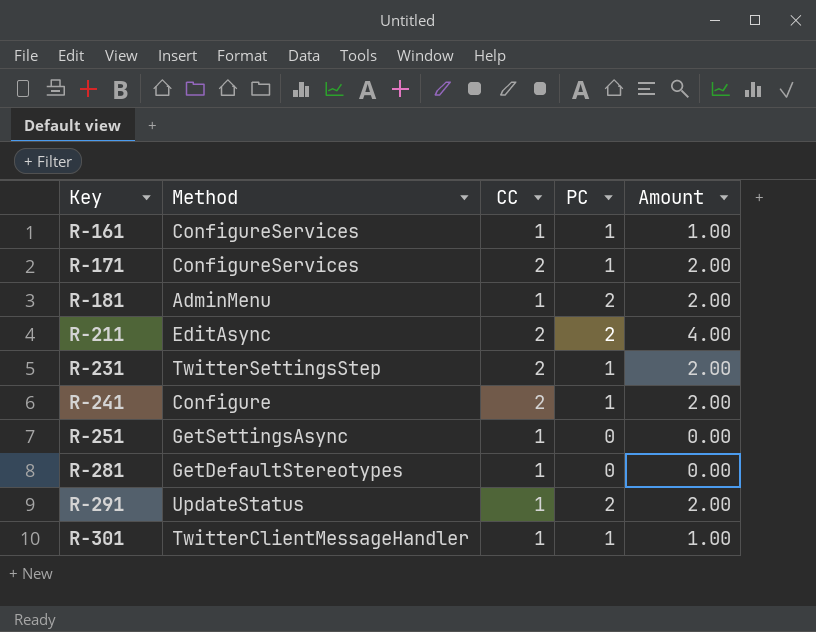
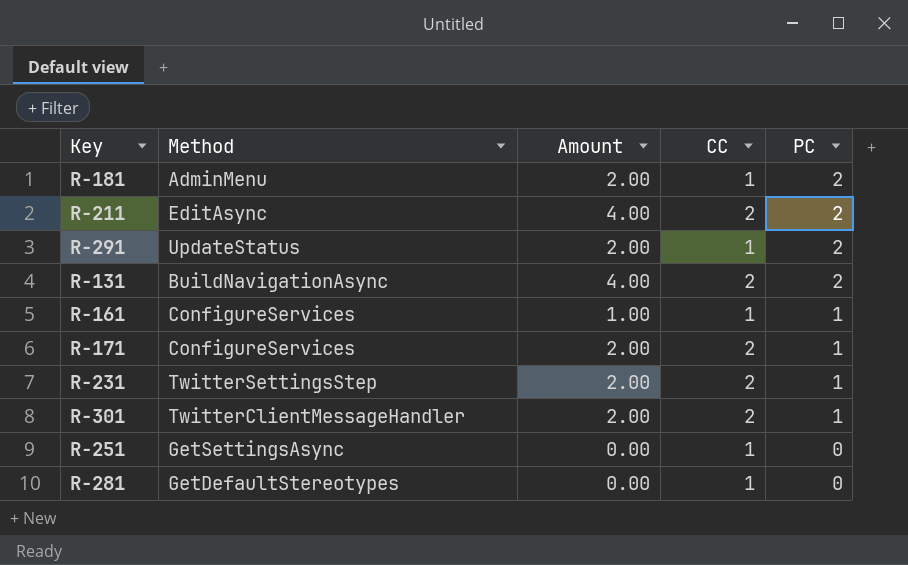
row order: Key ascending -> PC descending
column Amount | position: 5 -> 3
row R-241: Configure | 2 | 1 | 2.00 -> none
row R-131: none -> BuildNavigationAsync | 4.00 | 2 | 2
R-301 | Amount: 1.00 -> 2.00
R-301 | CC: 1 -> 2

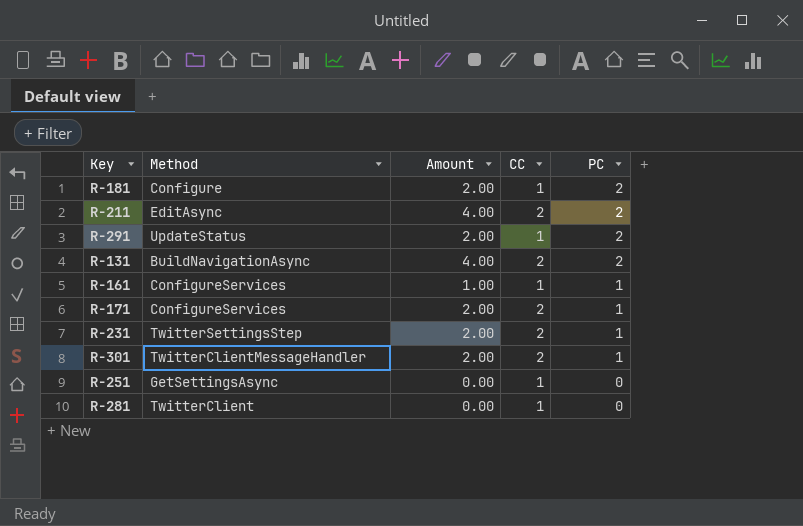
R-181 | Method: AdminMenu -> Configure
R-281 | Method: GetDefaultStereotypes -> TwitterClient

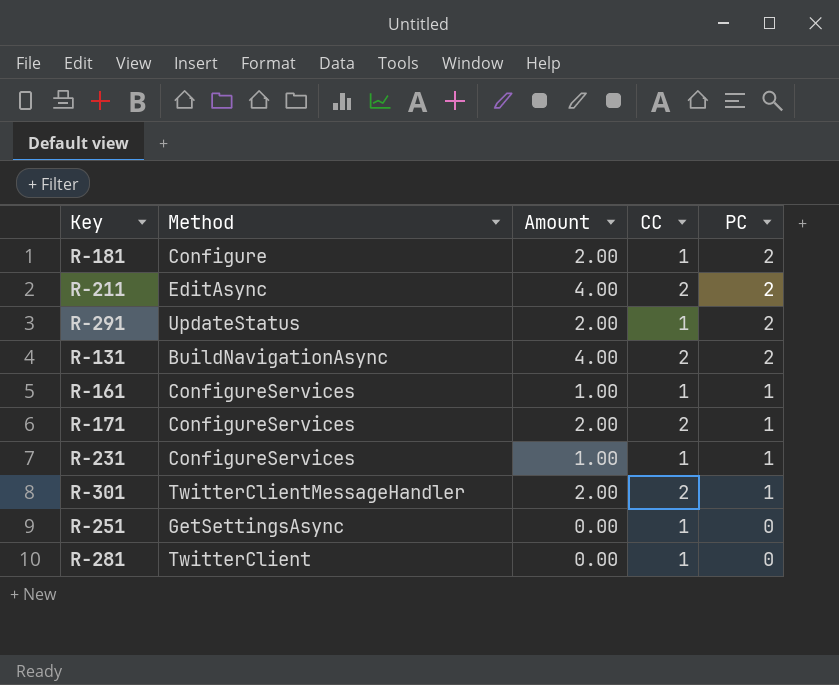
R-231 | Method: TwitterSettingsStep -> ConfigureServices
R-231 | Amount: 2.00 -> 1.00
R-231 | CC: 2 -> 1

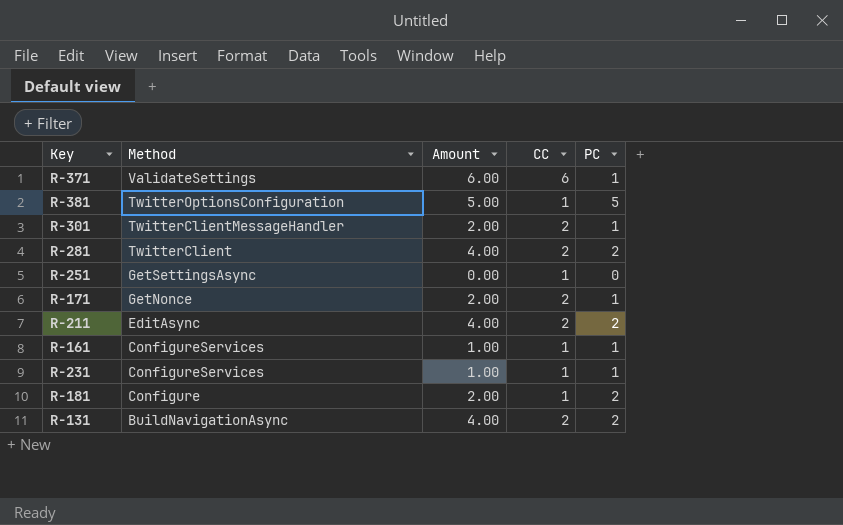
row order: PC descending -> Method descending
row R-291: UpdateStatus | 2.00 | 1 | 2 -> none
row R-371: none -> ValidateSettings | 6.00 | 6 | 1
row R-381: none -> TwitterOptionsConfiguration | 5.00 | 1 | 5
R-281 | Amount: 0.00 -> 4.00
R-281 | CC: 1 -> 2
R-281 | PC: 0 -> 2
R-171 | Method: ConfigureServices -> GetNonce

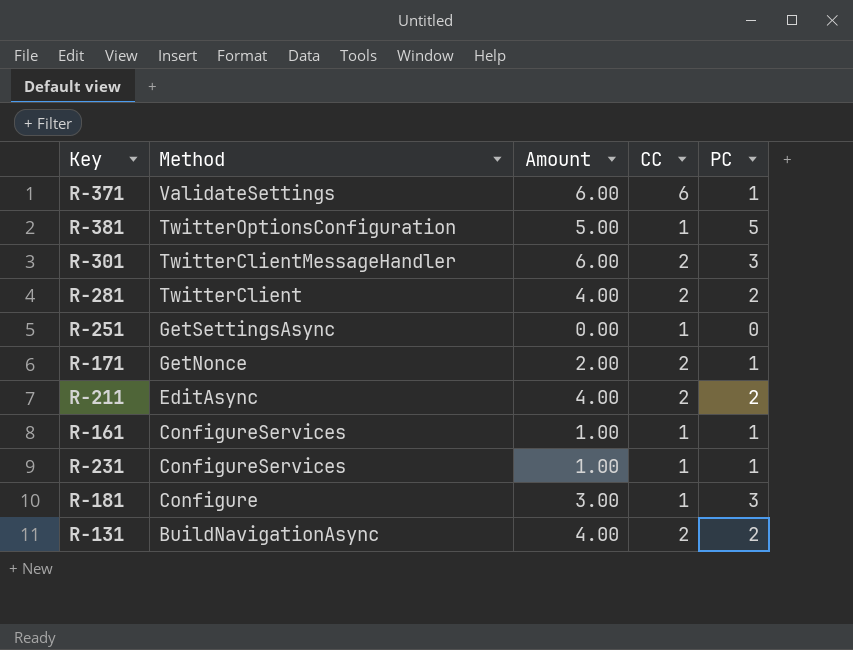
R-301 | Amount: 2.00 -> 6.00
R-301 | PC: 1 -> 3
R-181 | Amount: 2.00 -> 3.00
R-181 | PC: 2 -> 3

